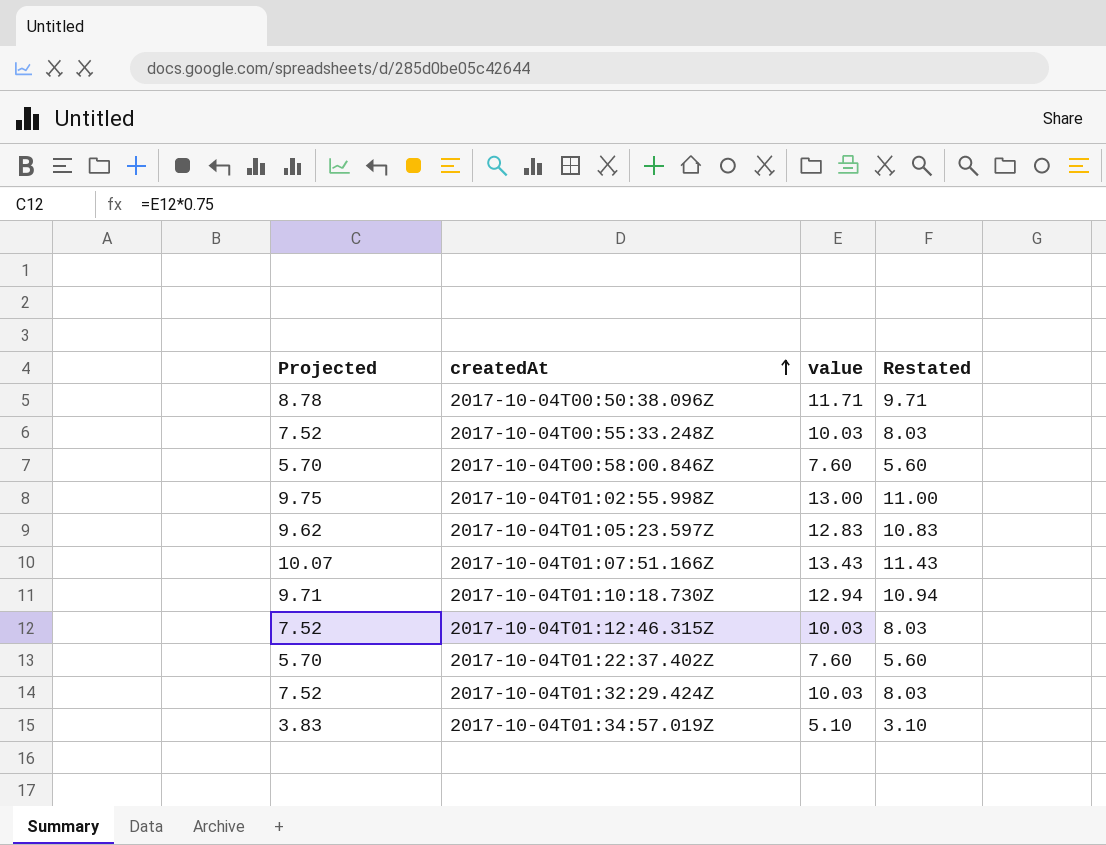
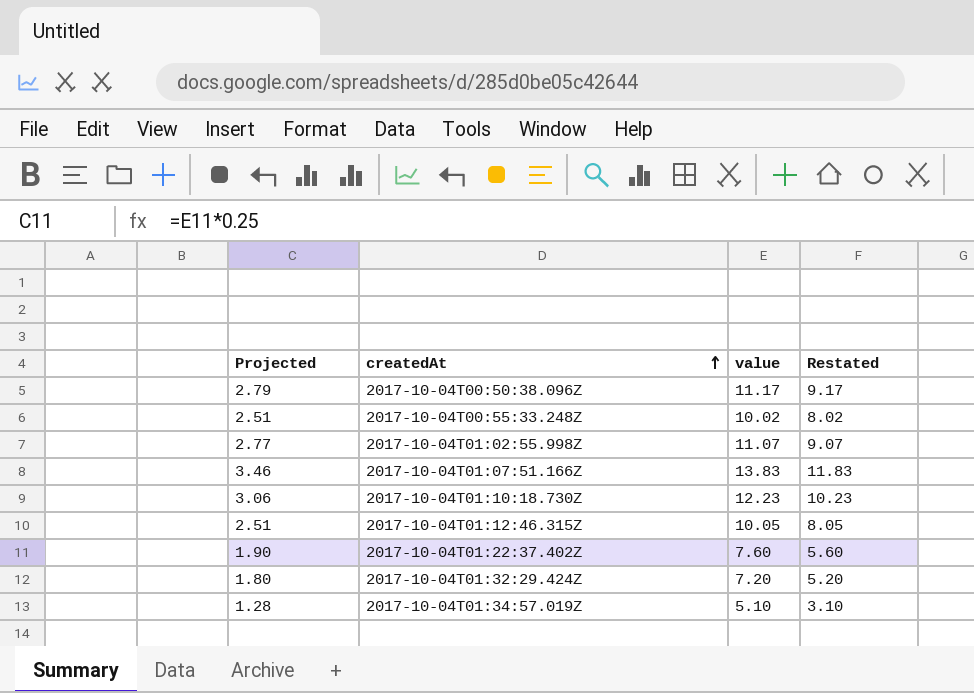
column Projected | formula: [value] * 0.75 -> [value] * 0.25
row 2017-10-04T00:58:00.846Z: 5.70 | 7.60 | 5.60 -> none
row 2017-10-04T01:05:23.597Z: 9.62 | 12.83 | 10.83 -> none
2017-10-04T00:50:38.096Z | value: 11.71 -> 11.17
2017-10-04T00:50:38.096Z | Restated: 9.71 -> 9.17
2017-10-04T00:55:33.248Z | value: 10.03 -> 10.02
2017-10-04T00:55:33.248Z | Restated: 8.03 -> 8.02
2017-10-04T01:02:55.998Z | value: 13.00 -> 11.07
2017-10-04T01:02:55.998Z | Restated: 11.00 -> 9.07
2017-10-04T01:07:51.166Z | value: 13.43 -> 13.83
2017-10-04T01:07:51.166Z | Restated: 11.43 -> 11.83
2017-10-04T01:10:18.730Z | value: 12.94 -> 12.23
2017-10-04T01:10:18.730Z | Restated: 10.94 -> 10.23
2017-10-04T01:12:46.315Z | value: 10.03 -> 10.05
2017-10-04T01:12:46.315Z | Restated: 8.03 -> 8.05
2017-10-04T01:32:29.424Z | value: 10.03 -> 7.20
2017-10-04T01:32:29.424Z | Restated: 8.03 -> 5.20

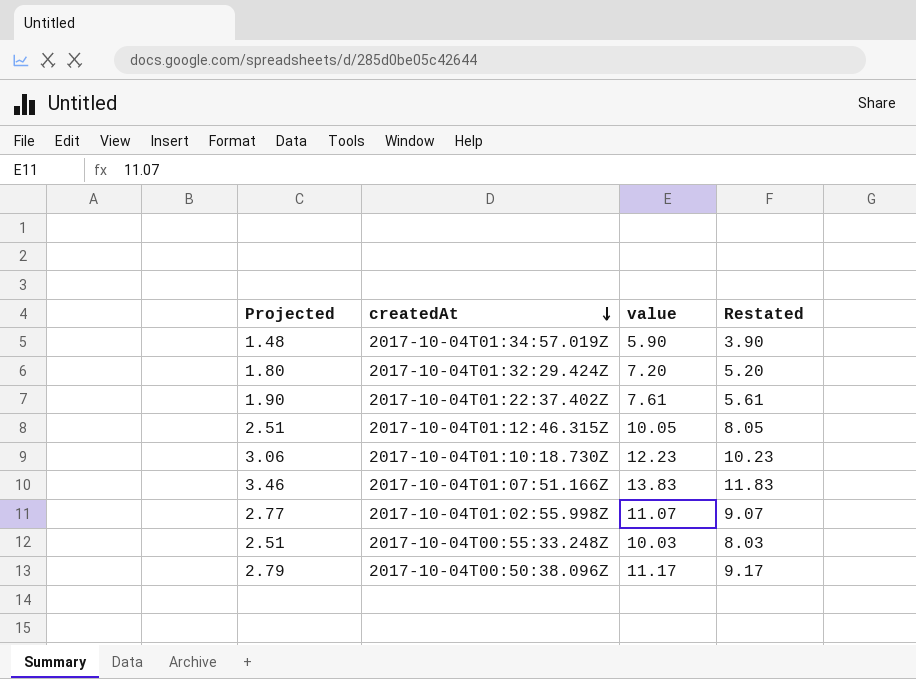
row order: createdAt ascending -> createdAt descending
2017-10-04T01:34:57.019Z | Projected: 1.28 -> 1.48
2017-10-04T01:34:57.019Z | value: 5.10 -> 5.90
2017-10-04T01:34:57.019Z | Restated: 3.10 -> 3.90
2017-10-04T01:22:37.402Z | value: 7.60 -> 7.61
2017-10-04T01:22:37.402Z | Restated: 5.60 -> 5.61
2017-10-04T00:55:33.248Z | value: 10.02 -> 10.03
2017-10-04T00:55:33.248Z | Restated: 8.02 -> 8.03

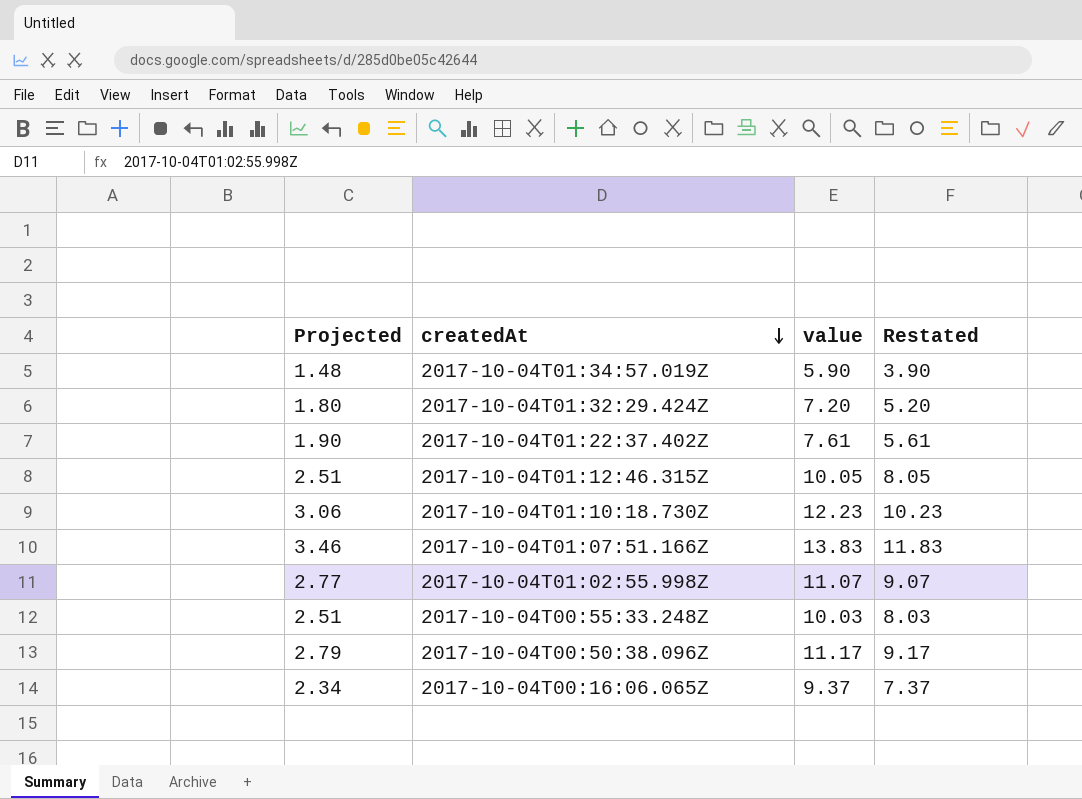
row 2017-10-04T00:16:06.065Z: none -> 2.34 | 9.37 | 7.37

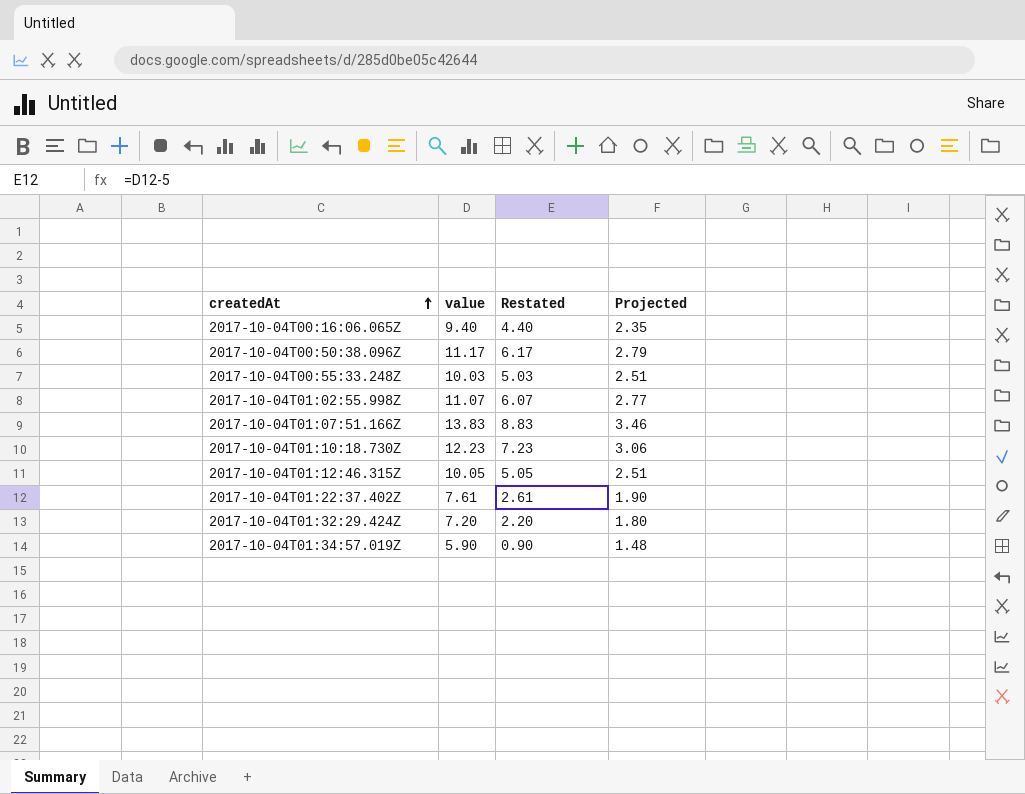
row order: createdAt descending -> createdAt ascending
column Restated | formula: [value] - 2 -> [value] - 5
column Projected | position: 1 -> 4
2017-10-04T00:16:06.065Z | value: 9.37 -> 9.40
2017-10-04T00:16:06.065Z | Projected: 2.34 -> 2.35

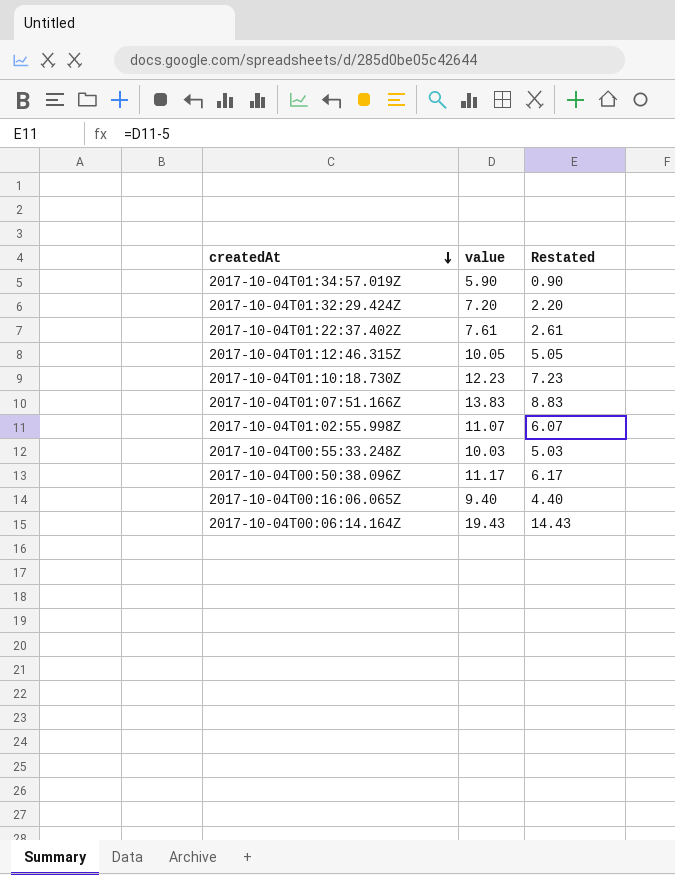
row order: createdAt ascending -> createdAt descending
column Projected | formula: [value] * 0.25 -> none
row 2017-10-04T00:06:14.164Z: none -> 19.43 | 14.43

